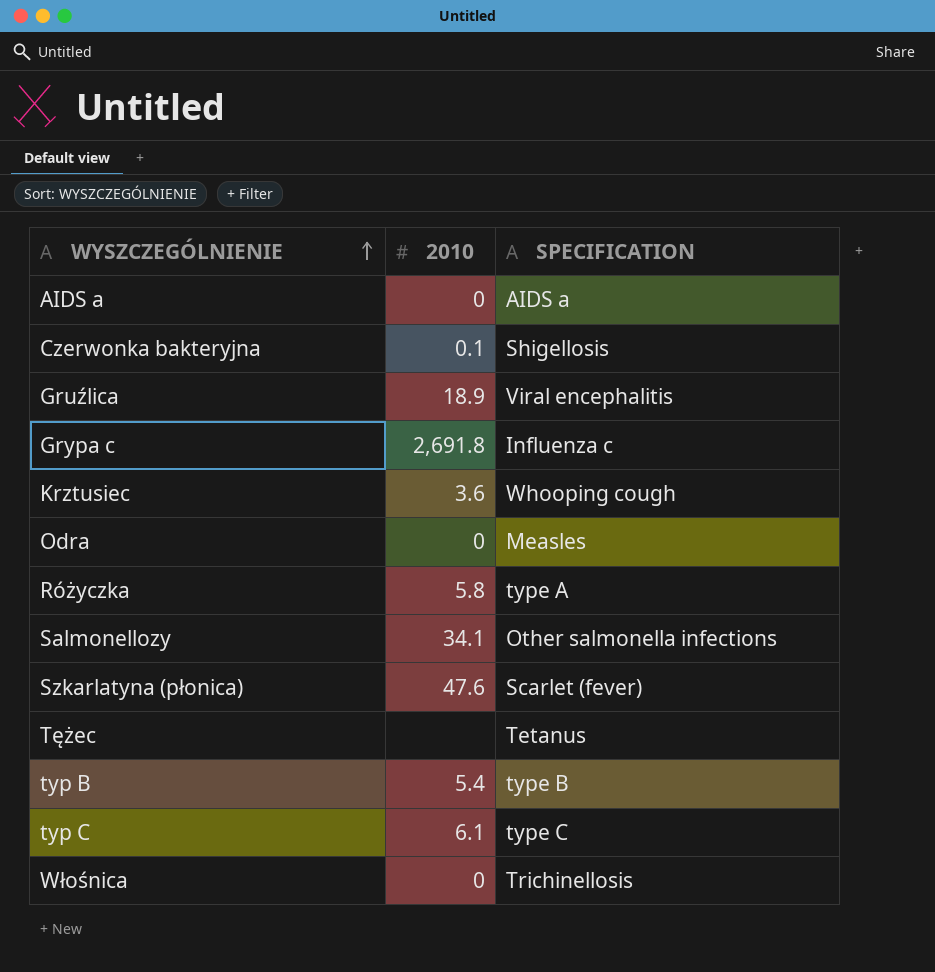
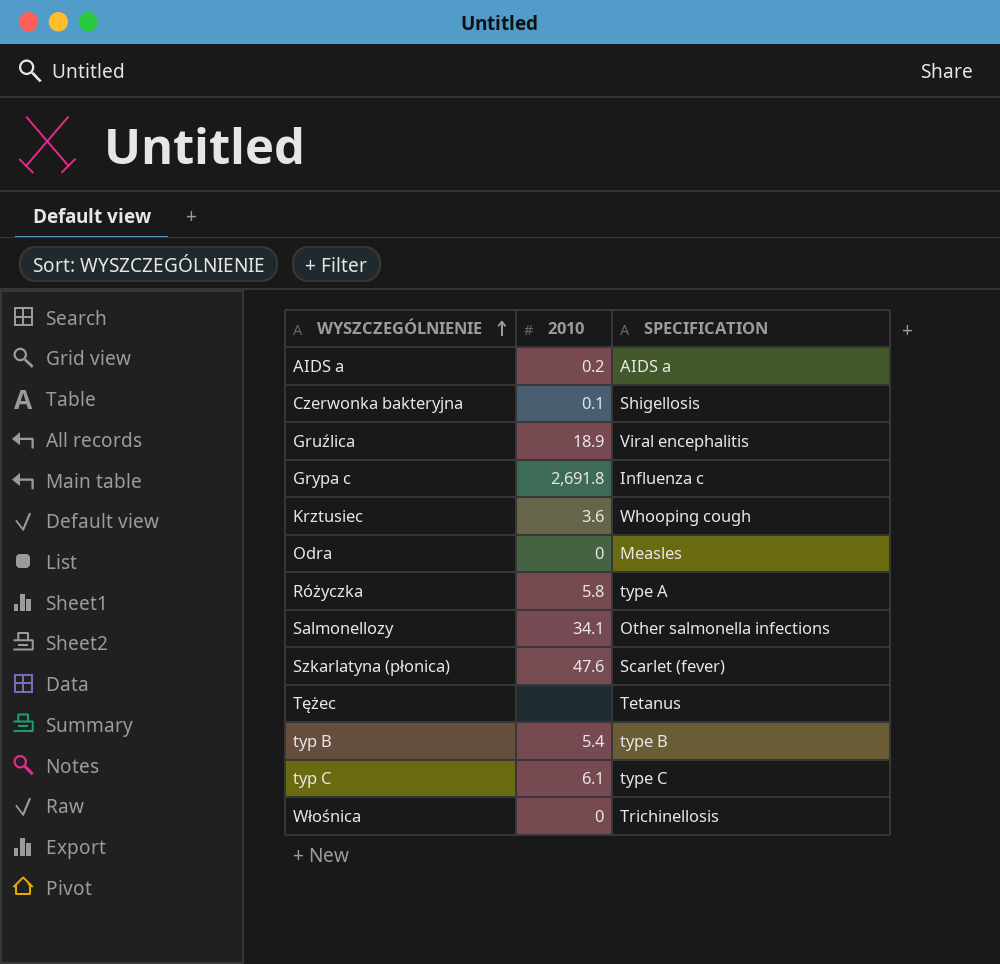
AIDS a | 2010: 0 -> 0.2

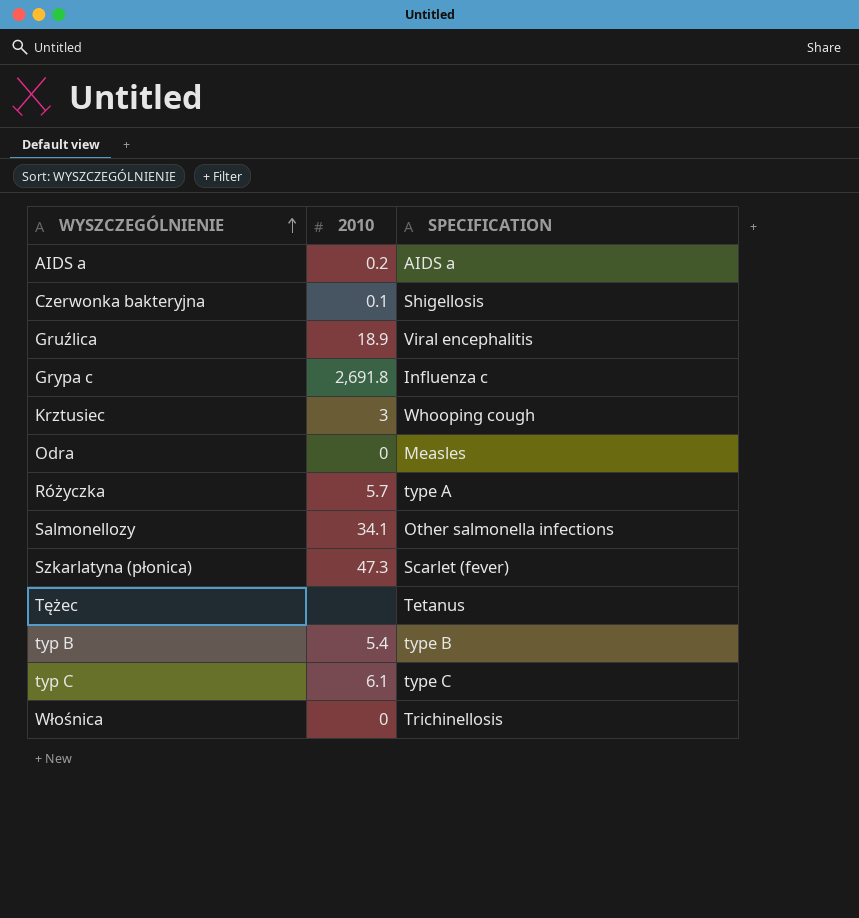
Krztusiec | 2010: 3.6 -> 3
Różyczka | 2010: 5.8 -> 5.7
Szkarlatyna (płonica) | 2010: 47.6 -> 47.3

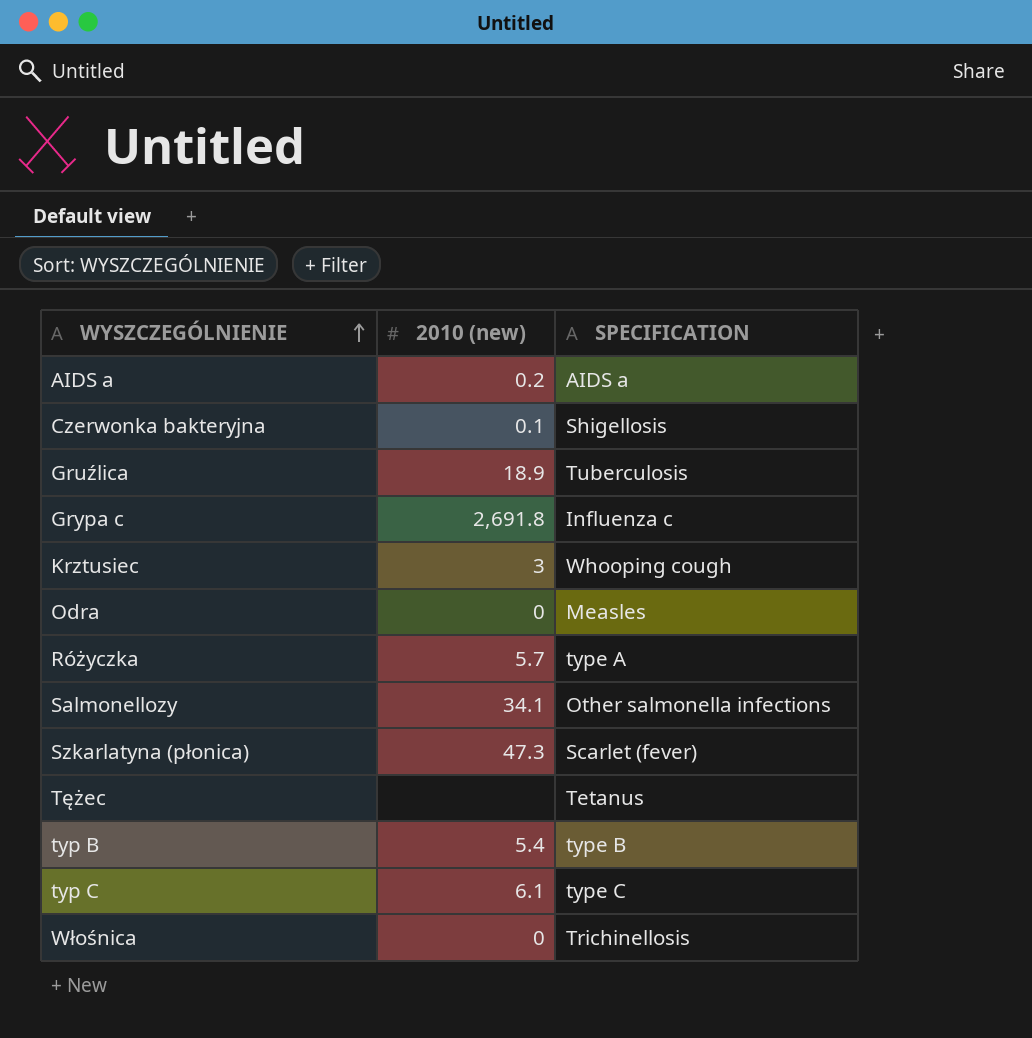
column name: 2010 -> 2010 (new)
Gruźlica | SPECIFICATION: Viral encephalitis -> Tuberculosis

